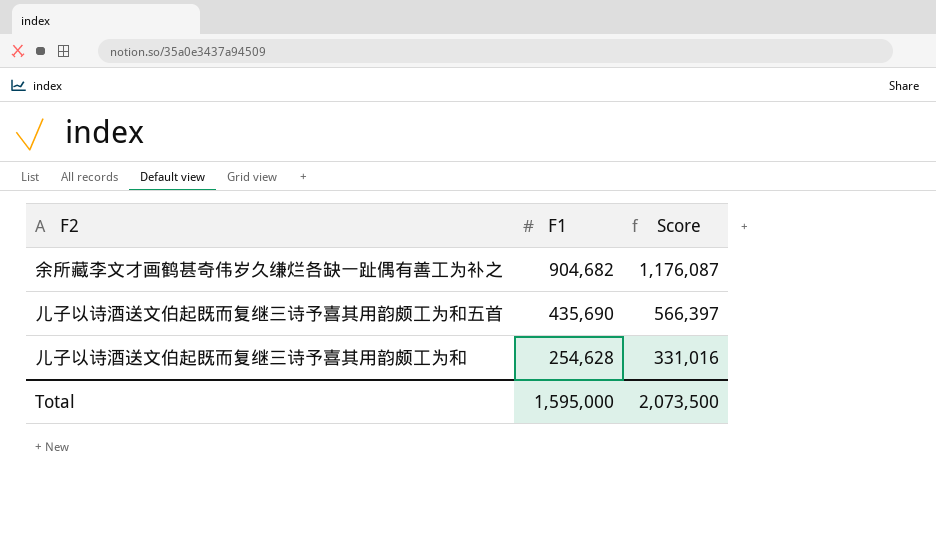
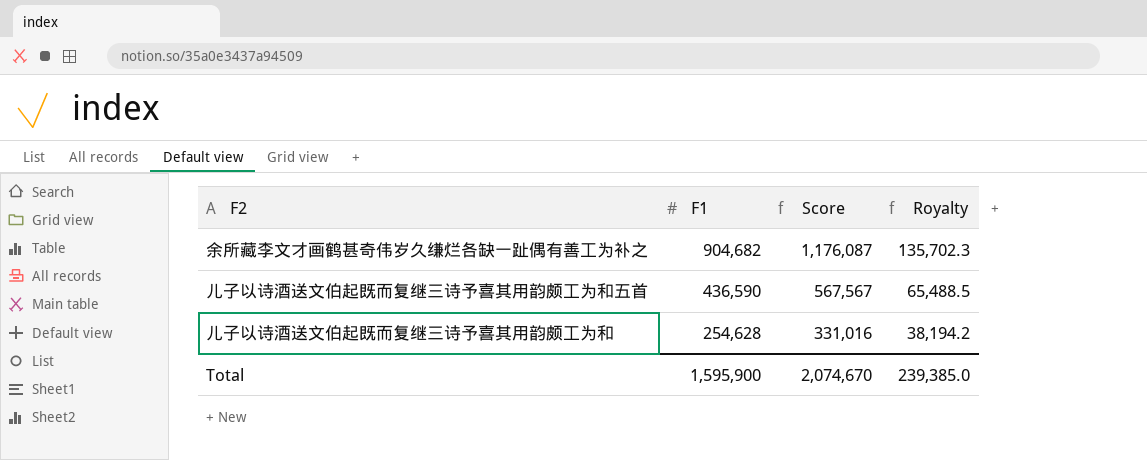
column Royalty | formula: none -> [F1] * 0.15
儿子以诗酒送文伯起既而复继三诗予喜其用韵颇工为和五首 | F1: 435,690 -> 436,590
儿子以诗酒送文伯起既而复继三诗予喜其用韵颇工为和五首 | Score: 566,397 -> 567,567
Total | F1: 1,595,000 -> 1,595,900
Total | Score: 2,073,500 -> 2,074,670

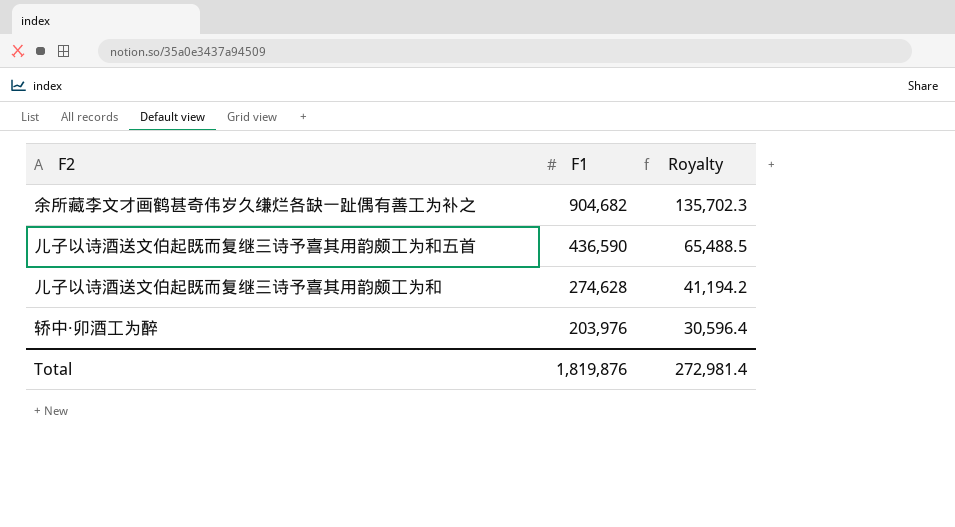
column Score | formula: [F1] * 1.3 -> none
儿子以诗酒送文伯起既而复继三诗予喜其用韵颇工为和 | F1: 254,628 -> 274,628
儿子以诗酒送文伯起既而复继三诗予喜其用韵颇工为和 | Royalty: 38,194.2 -> 41,194.2
row 轿中·卯酒工为醉: none -> 203,976 | 30,596.4
Total | F1: 1,595,900 -> 1,819,876
Total | Royalty: 239,385.0 -> 272,981.4

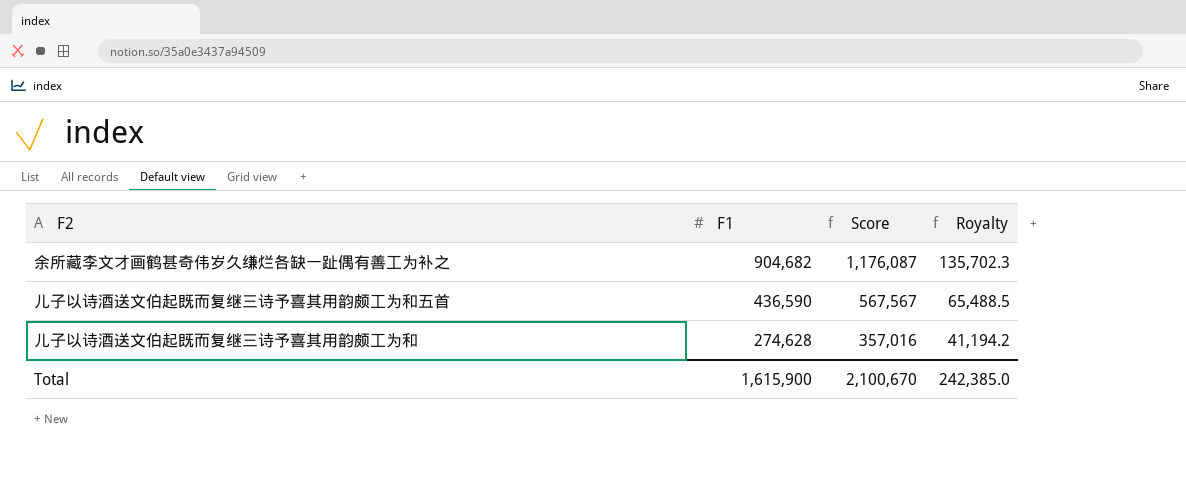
column Score | formula: none -> [F1] * 1.3
row 轿中·卯酒工为醉: 203,976 | 30,596.4 -> none
Total | F1: 1,819,876 -> 1,615,900
Total | Royalty: 272,981.4 -> 242,385.0

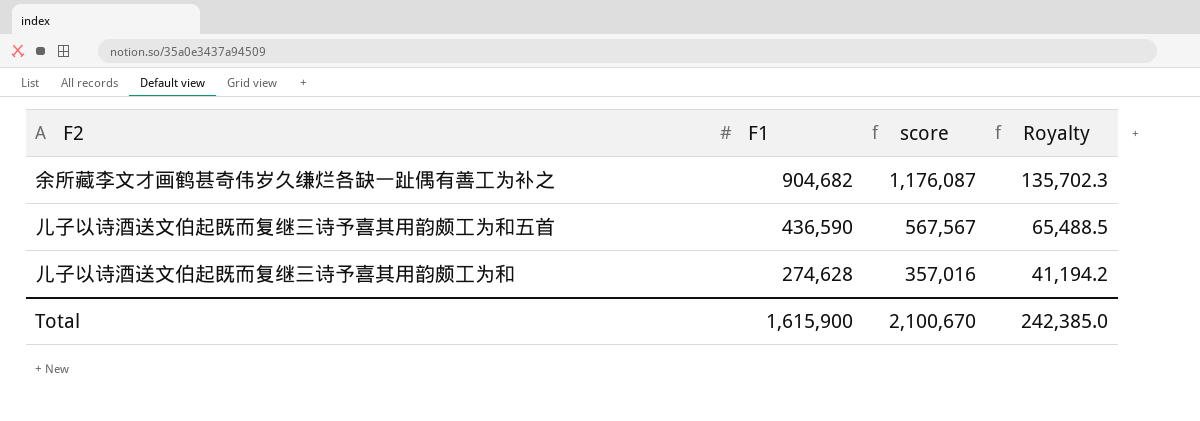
column name: Score -> score

